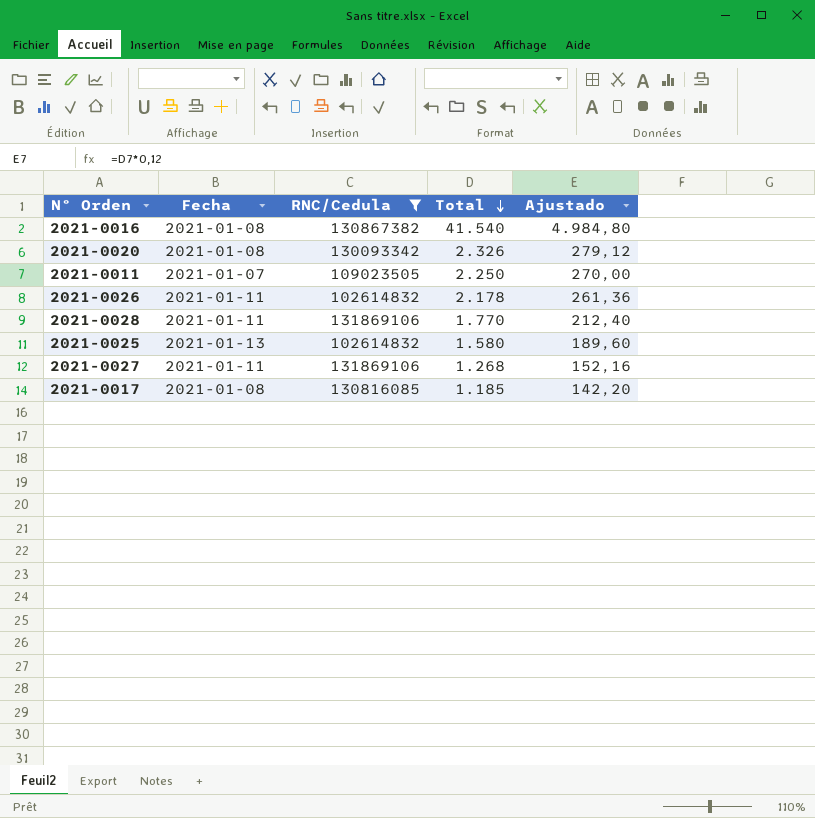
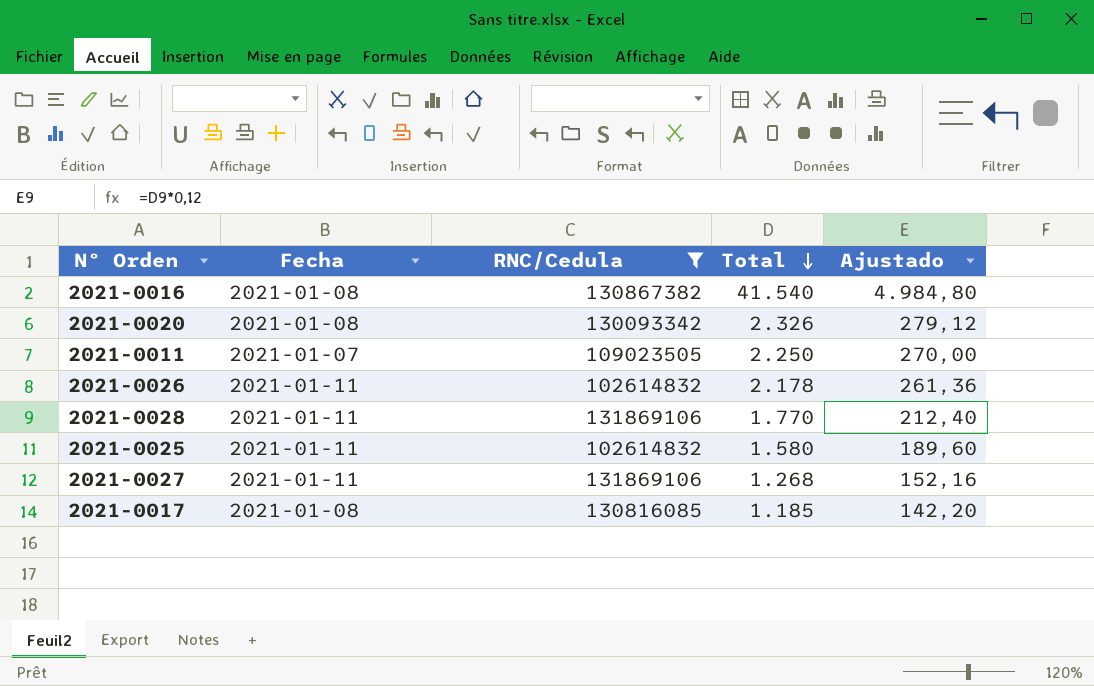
2021-0025 | Fecha: 2021-01-13 -> 2021-01-11

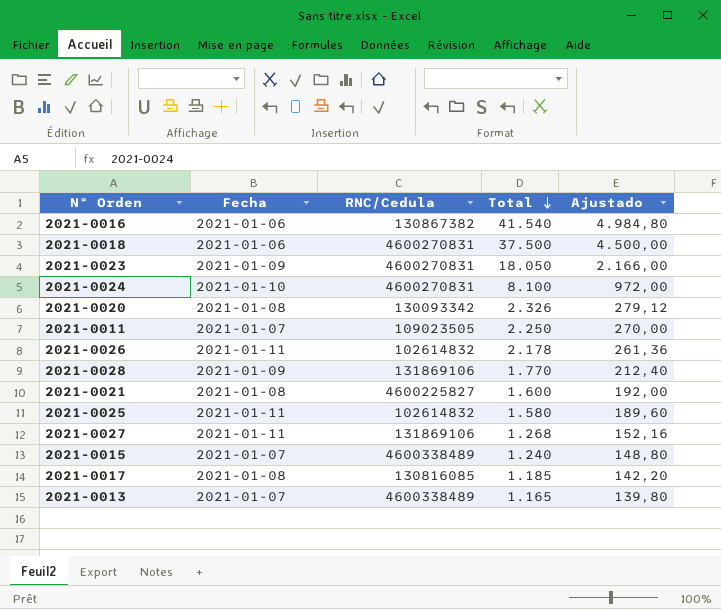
filter: RNC/Cedula <= 131869106 -> none
2021-0016 | Fecha: 2021-01-08 -> 2021-01-06
2021-0028 | Fecha: 2021-01-11 -> 2021-01-09

